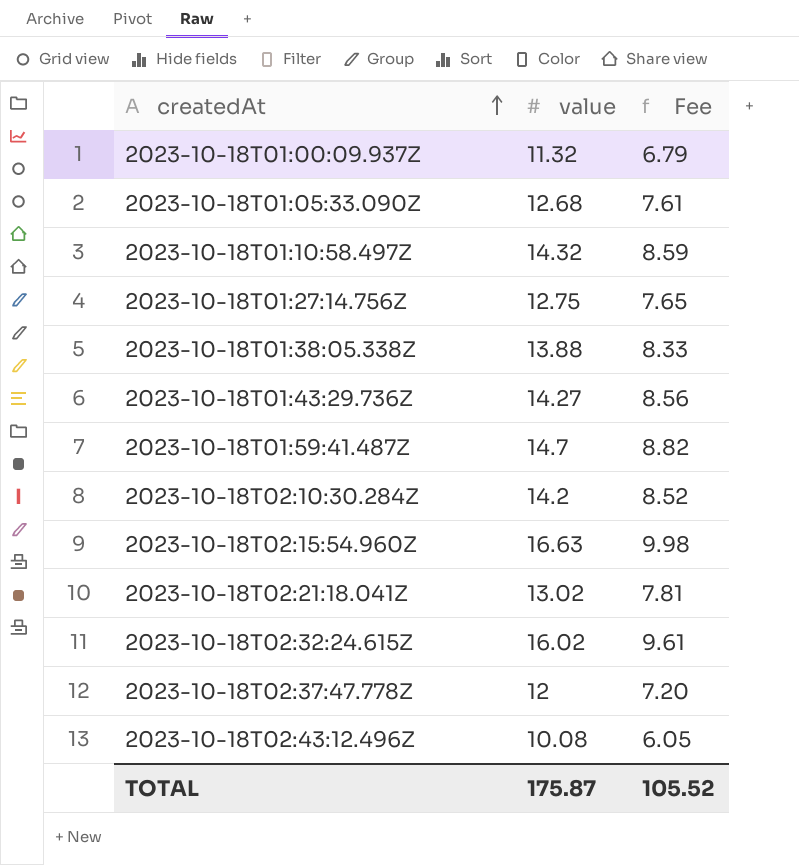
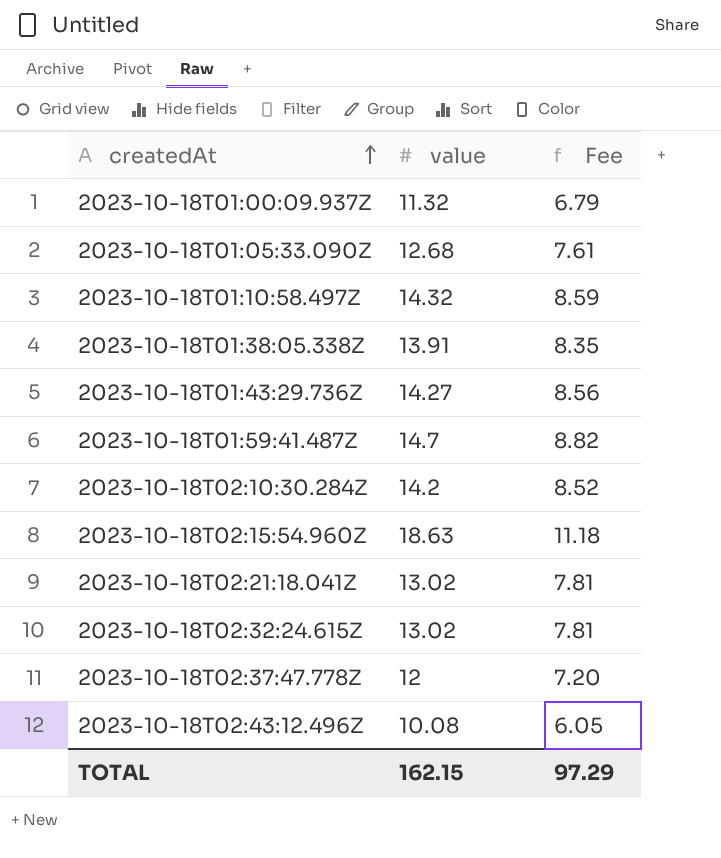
row 2023-10-18T01:27:14.756Z: 12.75 | 7.65 -> none
2023-10-18T01:38:05.338Z | value: 13.88 -> 13.91
2023-10-18T01:38:05.338Z | Fee: 8.33 -> 8.35
2023-10-18T02:15:54.960Z | value: 16.63 -> 18.63
2023-10-18T02:15:54.960Z | Fee: 9.98 -> 11.18
2023-10-18T02:32:24.615Z | value: 16.02 -> 13.02
2023-10-18T02:32:24.615Z | Fee: 9.61 -> 7.81
TOTAL | value: 175.87 -> 162.15
TOTAL | Fee: 105.52 -> 97.29

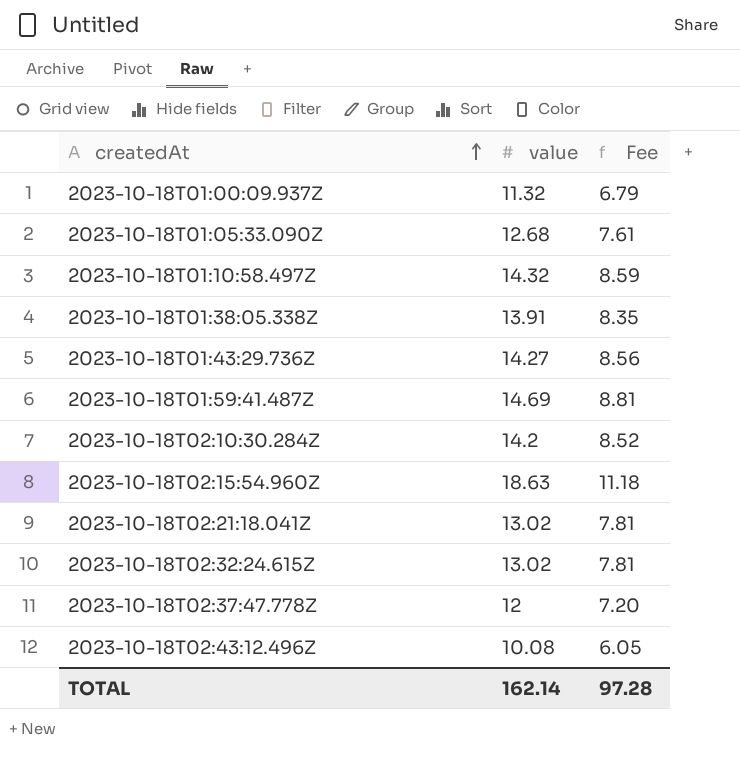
2023-10-18T01:59:41.487Z | value: 14.7 -> 14.69
2023-10-18T01:59:41.487Z | Fee: 8.82 -> 8.81
TOTAL | value: 162.15 -> 162.14
TOTAL | Fee: 97.29 -> 97.28

